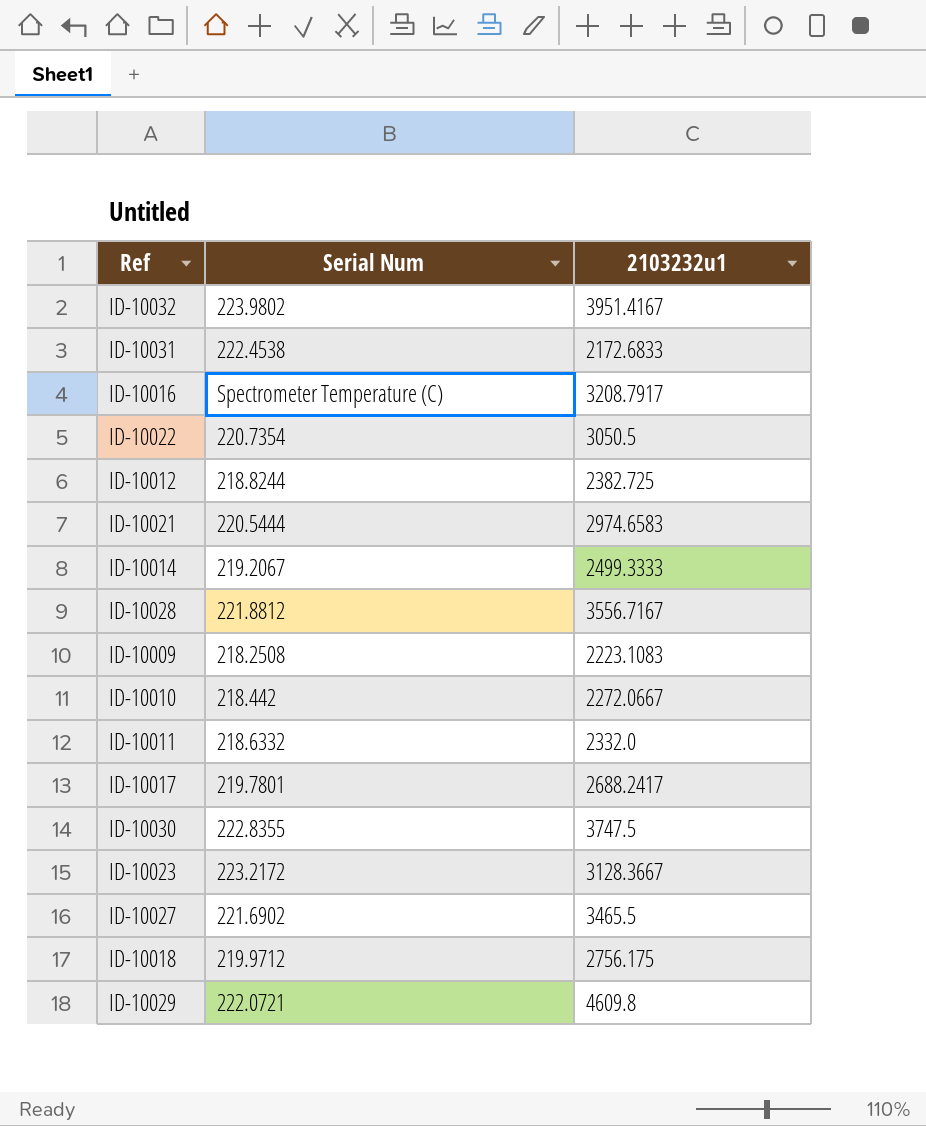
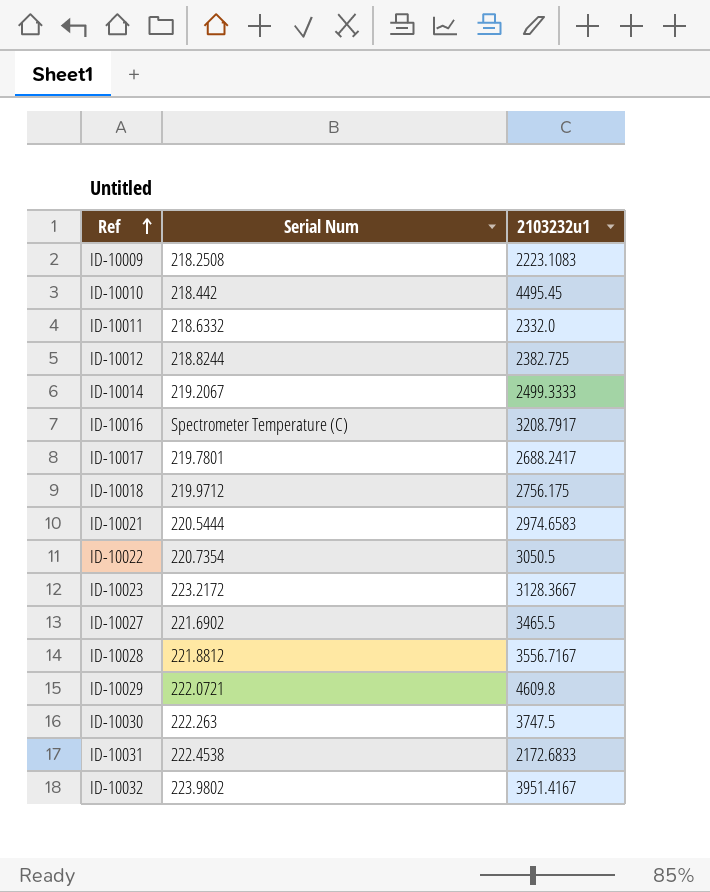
row order: none -> Ref ascending
ID-10010 | 2103232u1: 2272.0667 -> 4495.45
ID-10030 | Serial Num: 222.8355 -> 222.263

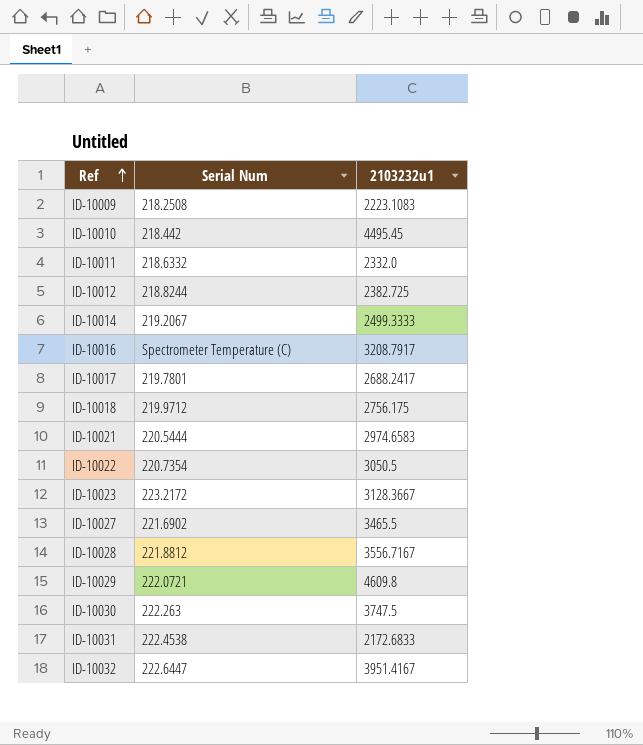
ID-10032 | Serial Num: 223.9802 -> 222.6447

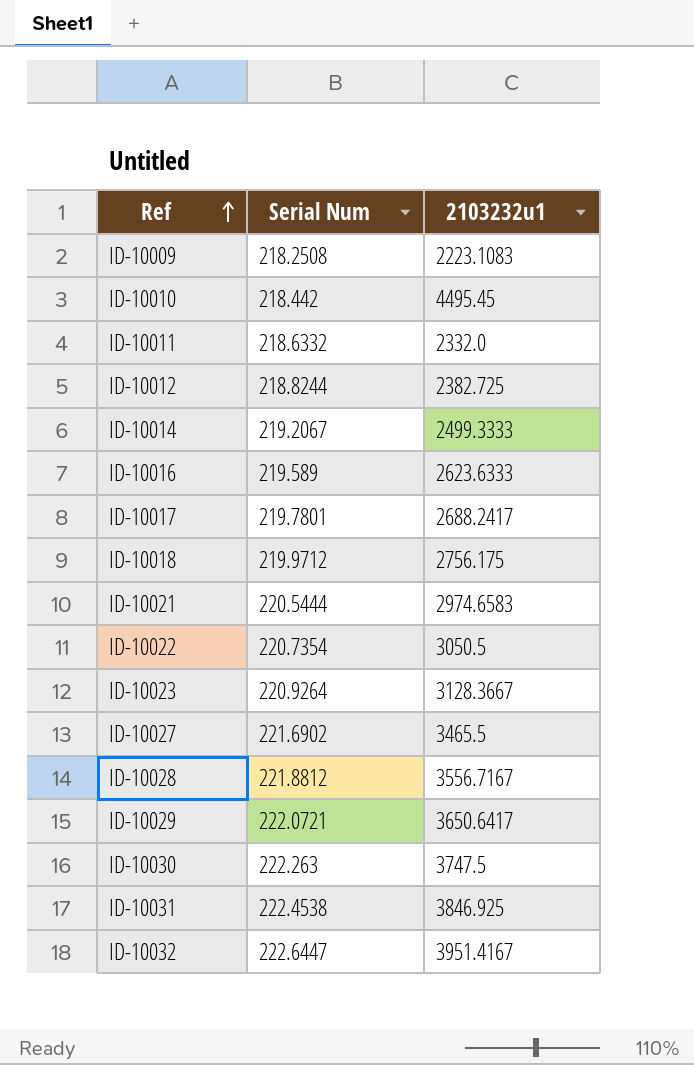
ID-10016 | Serial Num: Spectrometer Temperature (C) -> 219.589
ID-10016 | 2103232u1: 3208.7917 -> 2623.6333
ID-10023 | Serial Num: 223.2172 -> 220.9264
ID-10029 | 2103232u1: 4609.8 -> 3650.6417
ID-10031 | 2103232u1: 2172.6833 -> 3846.925

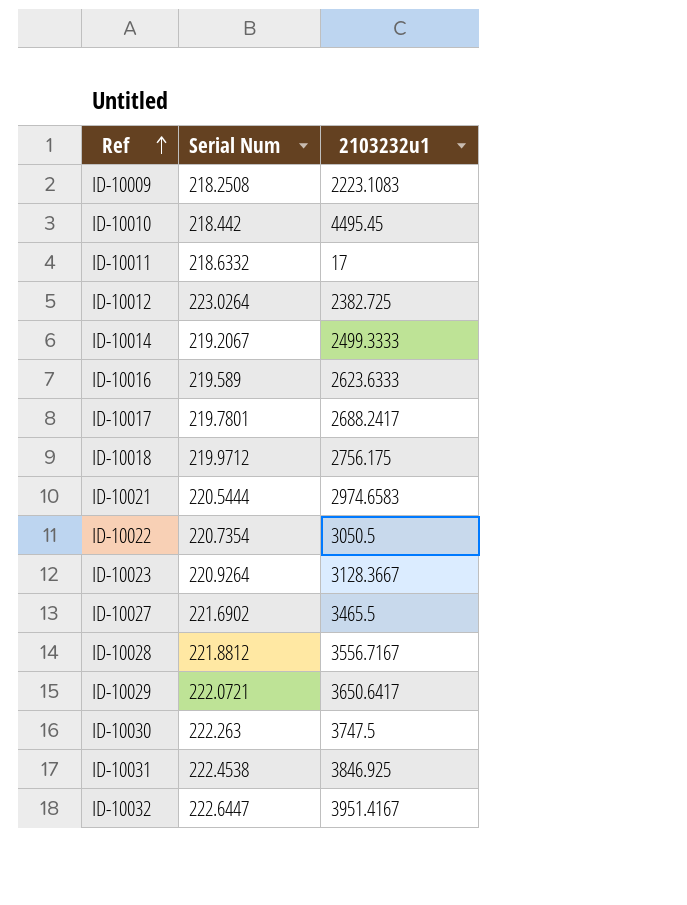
ID-10011 | 2103232u1: 2332.0 -> 17
ID-10012 | Serial Num: 218.8244 -> 223.0264

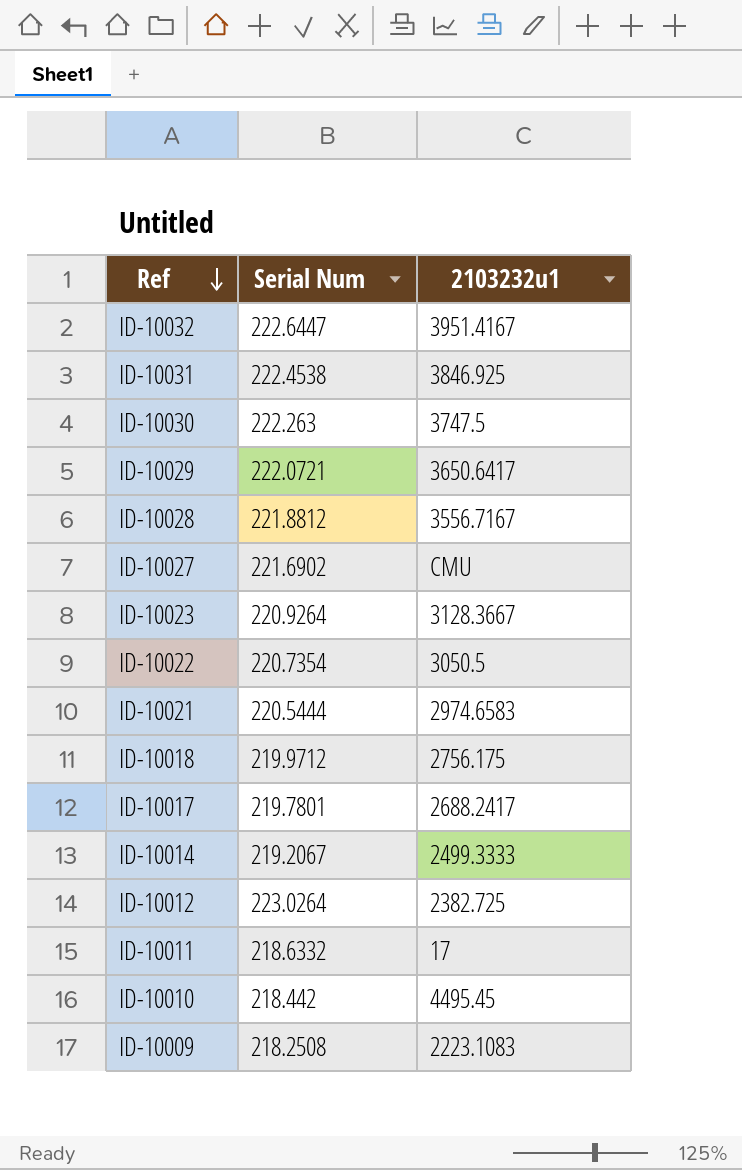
row order: Ref ascending -> Ref descending
row ID-10016: 219.589 | 2623.6333 -> none
ID-10027 | 2103232u1: 3465.5 -> CMU

